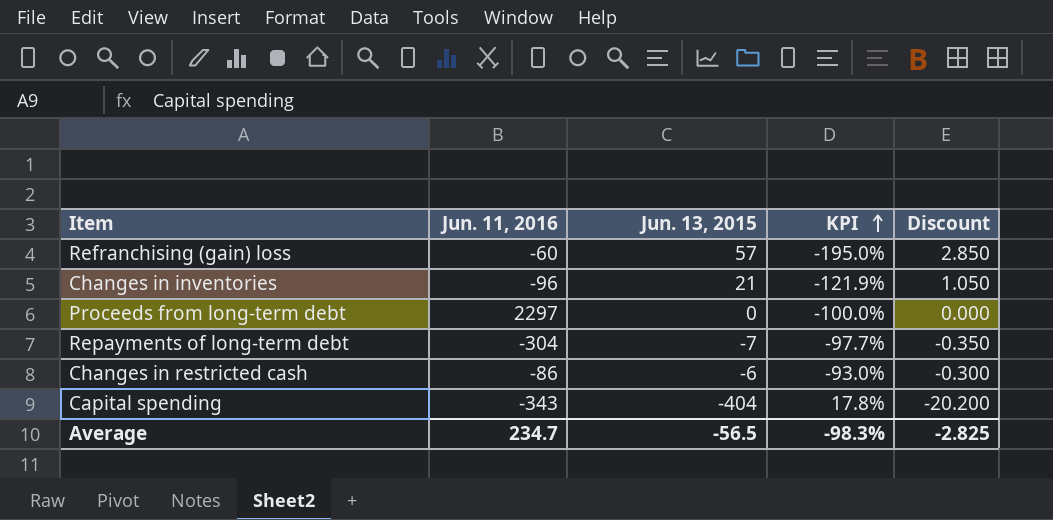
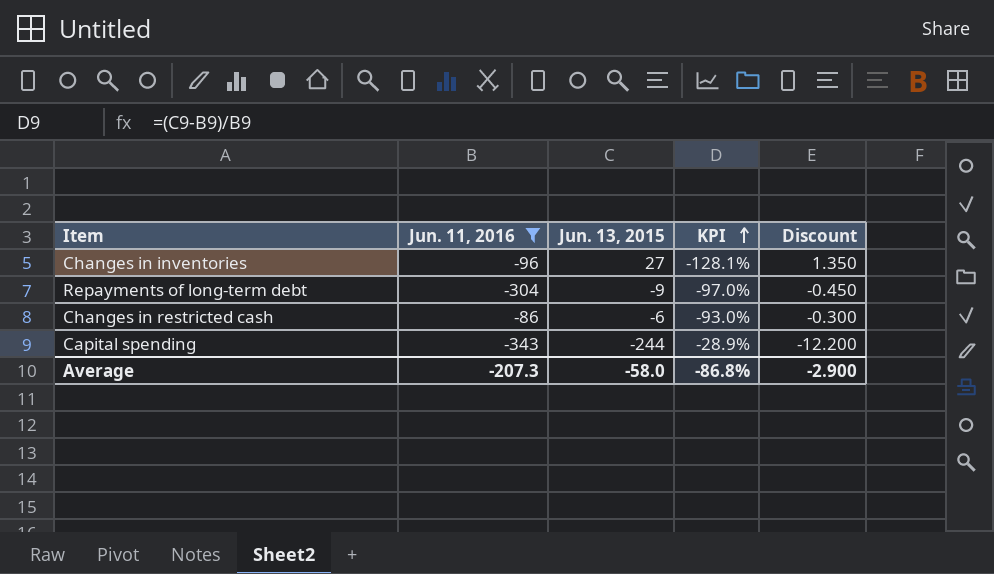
filter: none -> Jun. 11, 2016 <= -86
Changes in inventories | Jun. 13, 2015: 21 -> 27
Changes in inventories | KPI: -121.9% -> -128.1%
Changes in inventories | Discount: 1.050 -> 1.350
Repayments of long-term debt | Jun. 13, 2015: -7 -> -9
Repayments of long-term debt | KPI: -97.7% -> -97.0%
Repayments of long-term debt | Discount: -0.350 -> -0.450
Capital spending | Jun. 13, 2015: -404 -> -244
Capital spending | KPI: 17.8% -> -28.9%
Capital spending | Discount: -20.200 -> -12.200
Average | Jun. 11, 2016: 234.7 -> -207.3
Average | Jun. 13, 2015: -56.5 -> -58.0
Average | KPI: -98.3% -> -86.8%
Average | Discount: -2.825 -> -2.900

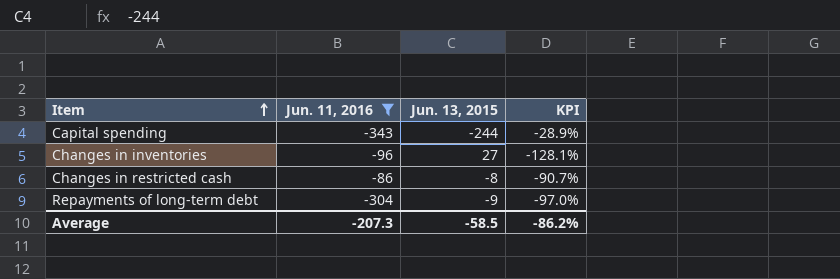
row order: KPI ascending -> Item ascending
column Discount | formula: [Jun. 13, 2015] * 0.05 -> none
Changes in restricted cash | Jun. 13, 2015: -6 -> -8
Changes in restricted cash | KPI: -93.0% -> -90.7%
Average | Jun. 13, 2015: -58.0 -> -58.5
Average | KPI: -86.8% -> -86.2%

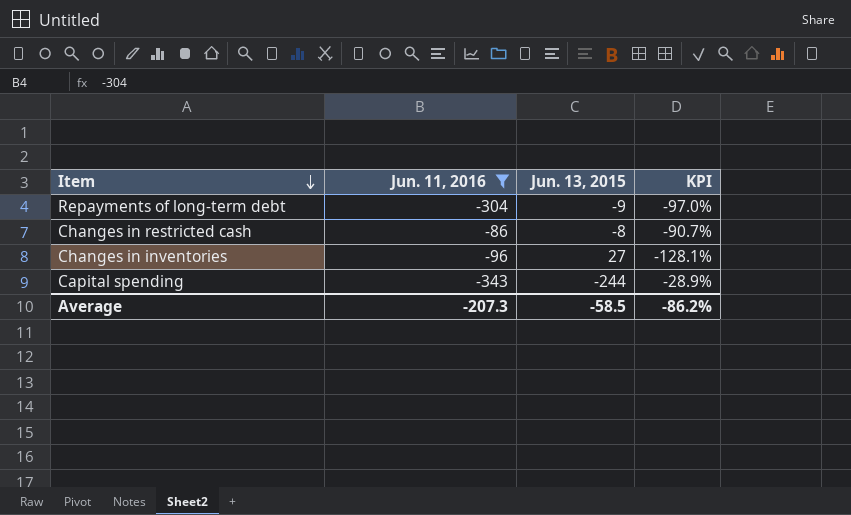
row order: Item ascending -> Item descending

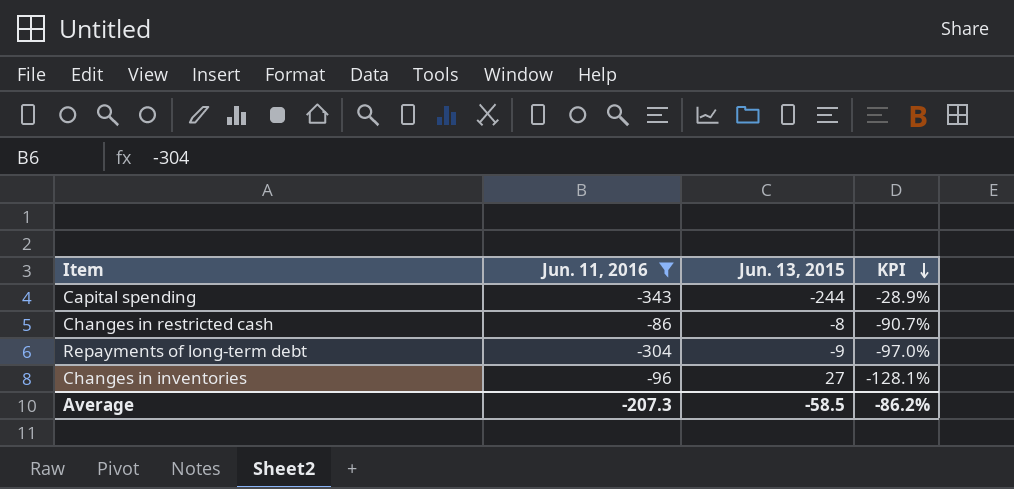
row order: Item descending -> KPI descending

